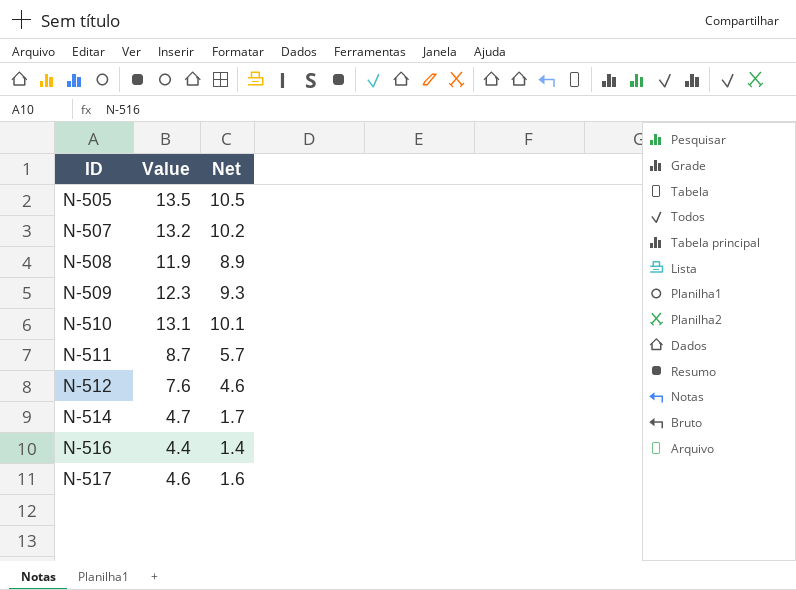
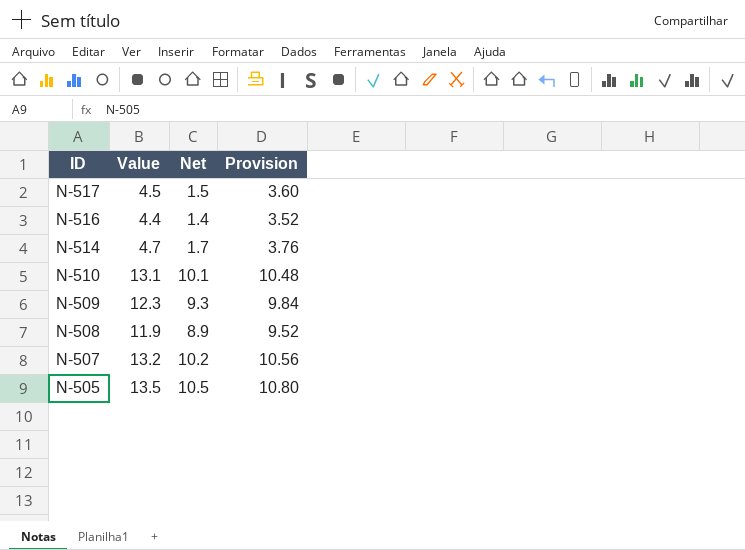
row order: ID ascending -> ID descending
column Provision | formula: none -> [Value] * 0.8
row N-511: 8.7 | 5.7 -> none
row N-512: 7.6 | 4.6 -> none
N-517 | Value: 4.6 -> 4.5
N-517 | Net: 1.6 -> 1.5

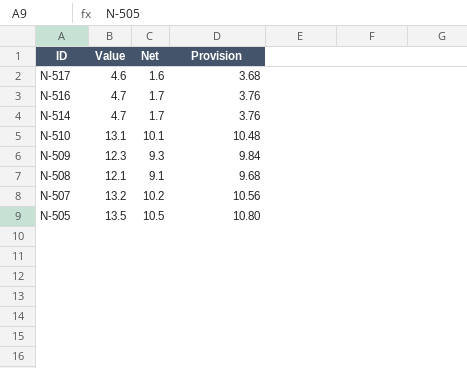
N-517 | Value: 4.5 -> 4.6
N-517 | Net: 1.5 -> 1.6
N-517 | Provision: 3.60 -> 3.68
N-516 | Value: 4.4 -> 4.7
N-516 | Net: 1.4 -> 1.7
N-516 | Provision: 3.52 -> 3.76
N-508 | Value: 11.9 -> 12.1
N-508 | Net: 8.9 -> 9.1
N-508 | Provision: 9.52 -> 9.68

